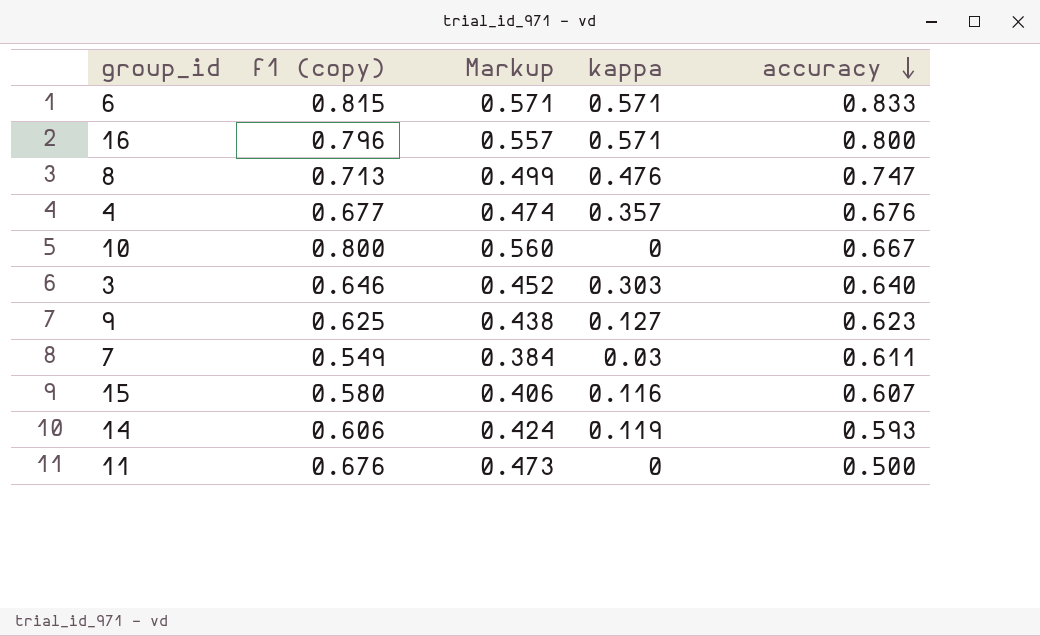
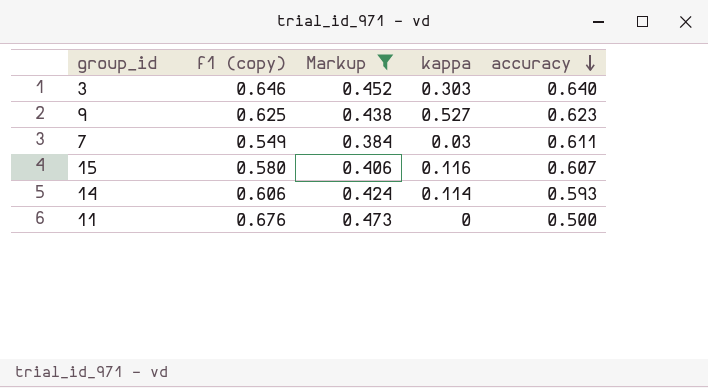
filter: none -> Markup <= 0.473
9 | kappa: 0.127 -> 0.527
14 | kappa: 0.119 -> 0.114

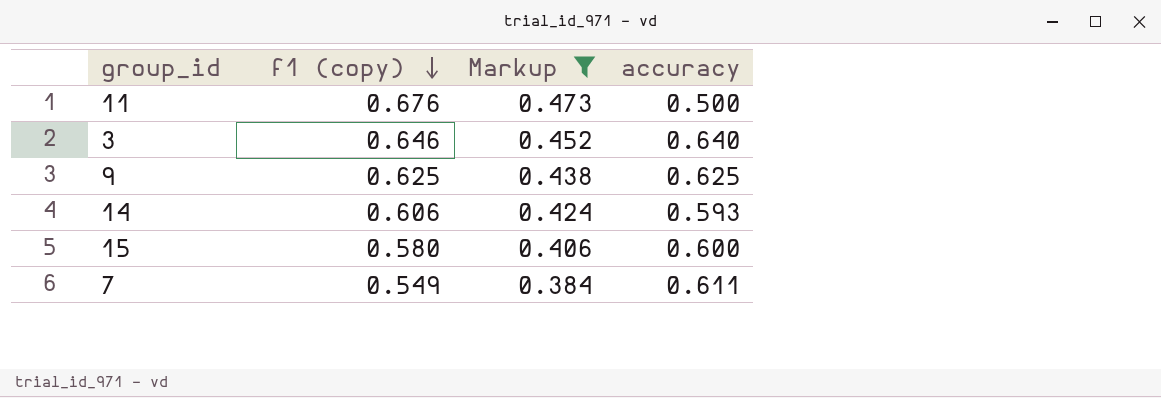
row order: accuracy descending -> f1 (copy) descending
column kappa | position: 4 -> none
9 | accuracy: 0.623 -> 0.625
15 | accuracy: 0.607 -> 0.600

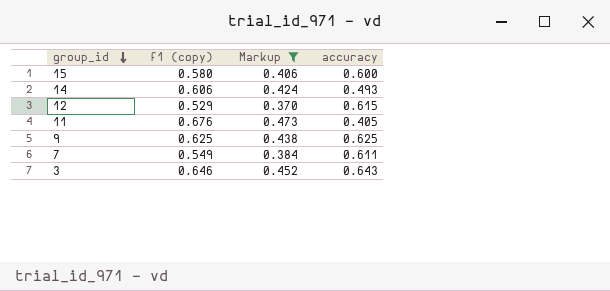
row order: f1 (copy) descending -> group_id descending
14 | accuracy: 0.593 -> 0.493
row 12: none -> 0.529 | 0.370 | 0.615
11 | accuracy: 0.500 -> 0.405
3 | accuracy: 0.640 -> 0.643

